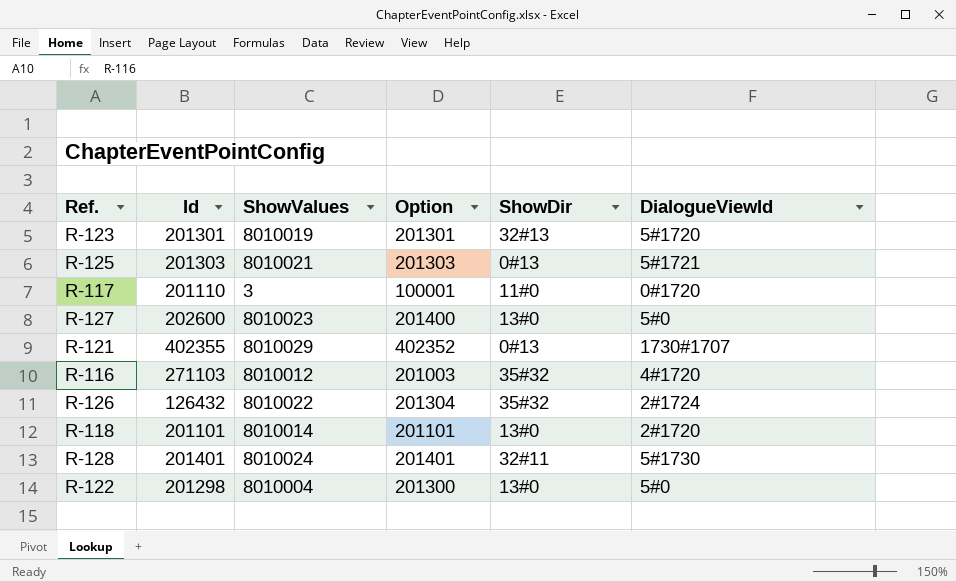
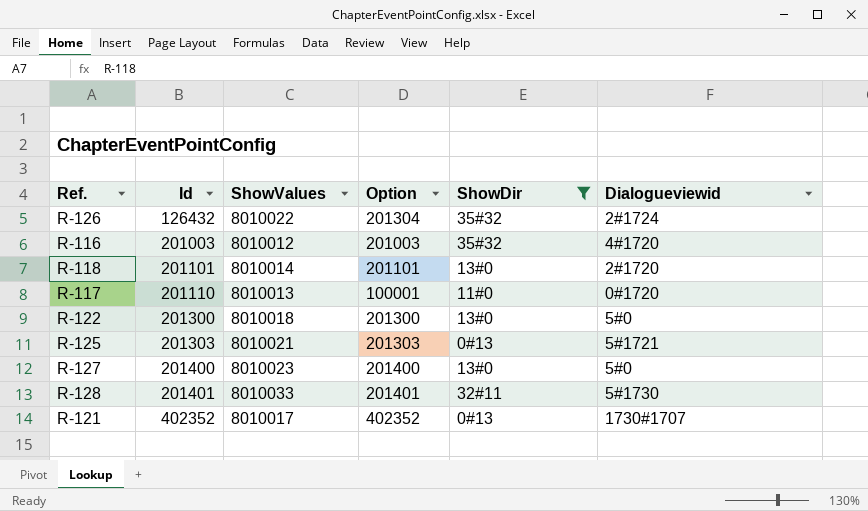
filter: none -> ShowDir != 32#13
row order: none -> Id ascending
column name: DialogueViewId -> Dialogueviewid
R-116 | Id: 271103 -> 201003
R-117 | ShowValues: 3 -> 8010013
R-122 | Id: 201298 -> 201300
R-122 | ShowValues: 8010004 -> 8010018
R-127 | Id: 202600 -> 201400
R-128 | ShowValues: 8010024 -> 8010033
R-121 | Id: 402355 -> 402352
R-121 | ShowValues: 8010029 -> 8010017

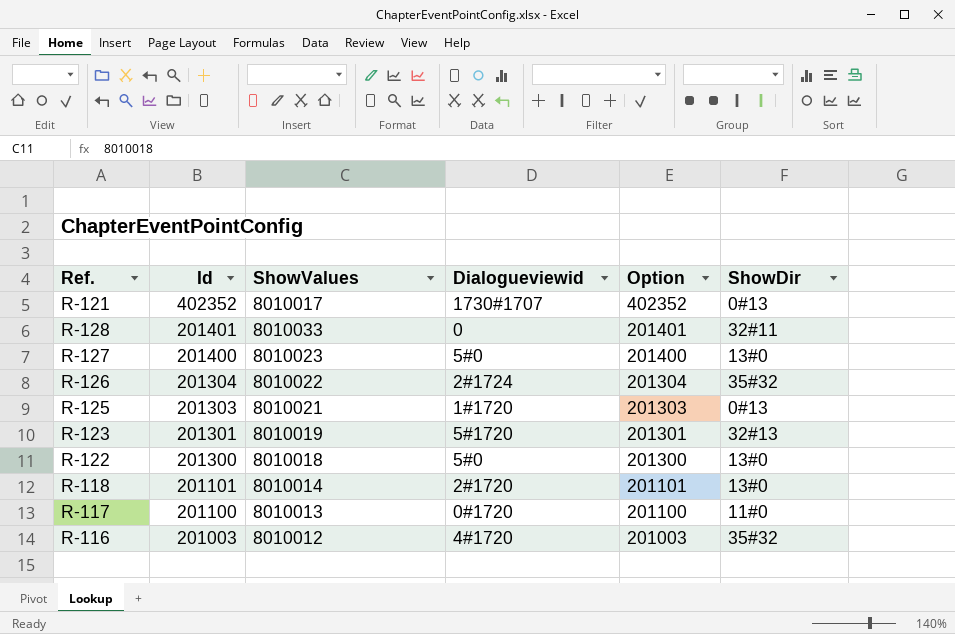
filter: ShowDir != 32#13 -> none
row order: Id ascending -> Id descending
column Dialogueviewid | position: 6 -> 4
R-128 | Dialogueviewid: 5#1730 -> 0
R-126 | Id: 126432 -> 201304
R-125 | Dialogueviewid: 5#1721 -> 1#1720
R-117 | Id: 201110 -> 201100
R-117 | Option: 100001 -> 201100

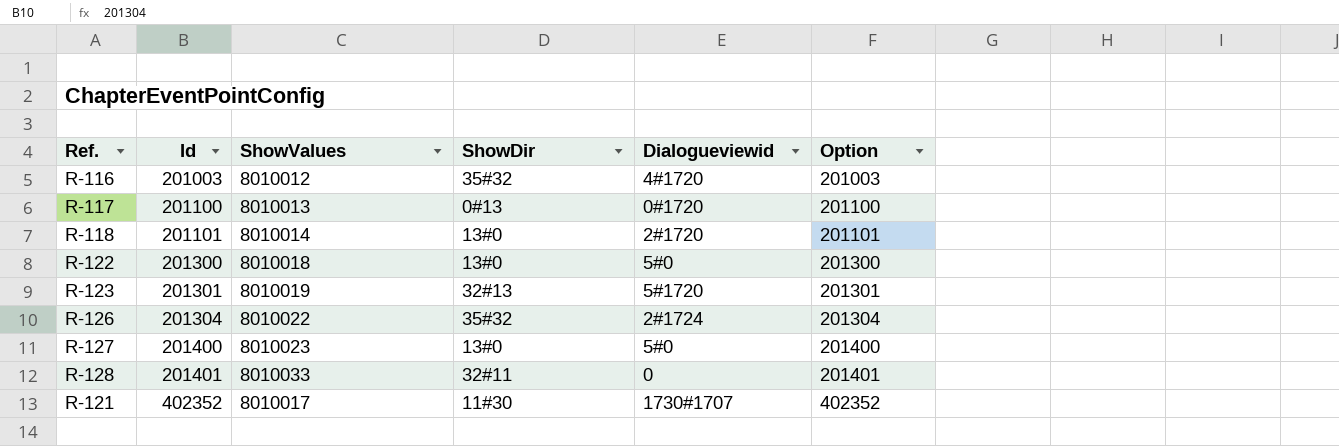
row order: Id descending -> Id ascending
column ShowDir | position: 6 -> 4
row R-125: 201303 | 8010021 | 1#1720 | 201303 | 0#13 -> none
R-117 | ShowDir: 11#0 -> 0#13
R-121 | ShowDir: 0#13 -> 11#30

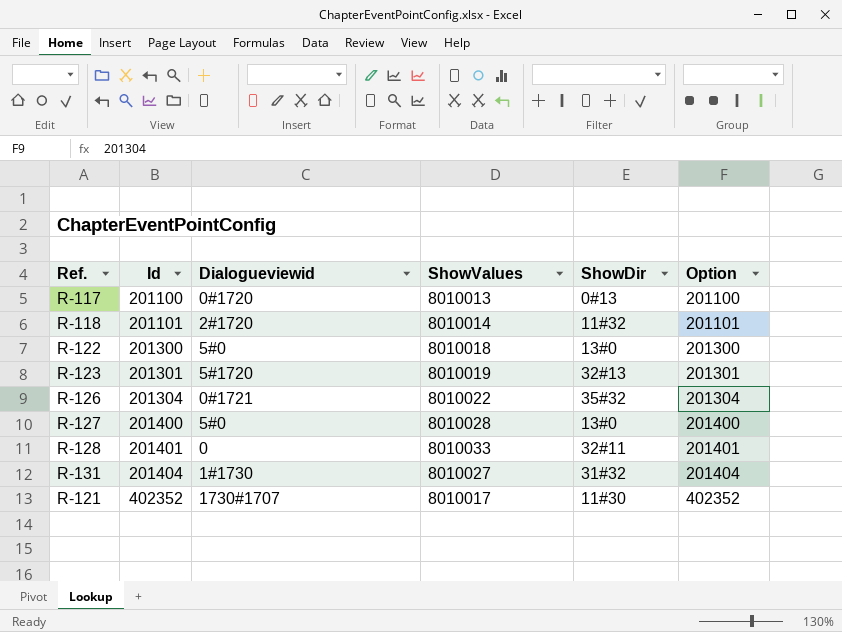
column Dialogueviewid | position: 5 -> 3
row R-116: 201003 | 8010012 | 35#32 | 4#1720 | 201003 -> none
R-118 | ShowDir: 13#0 -> 11#32
R-126 | Dialogueviewid: 2#1724 -> 0#1721
R-127 | ShowValues: 8010023 -> 8010028
row R-131: none -> 201404 | 1#1730 | 8010027 | 31#32 | 201404

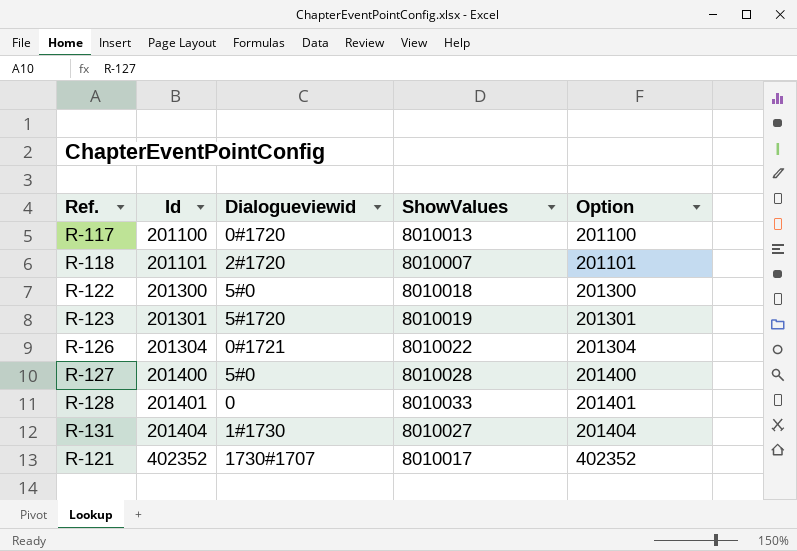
column ShowDir | position: 5 -> none
R-118 | ShowValues: 8010014 -> 8010007

